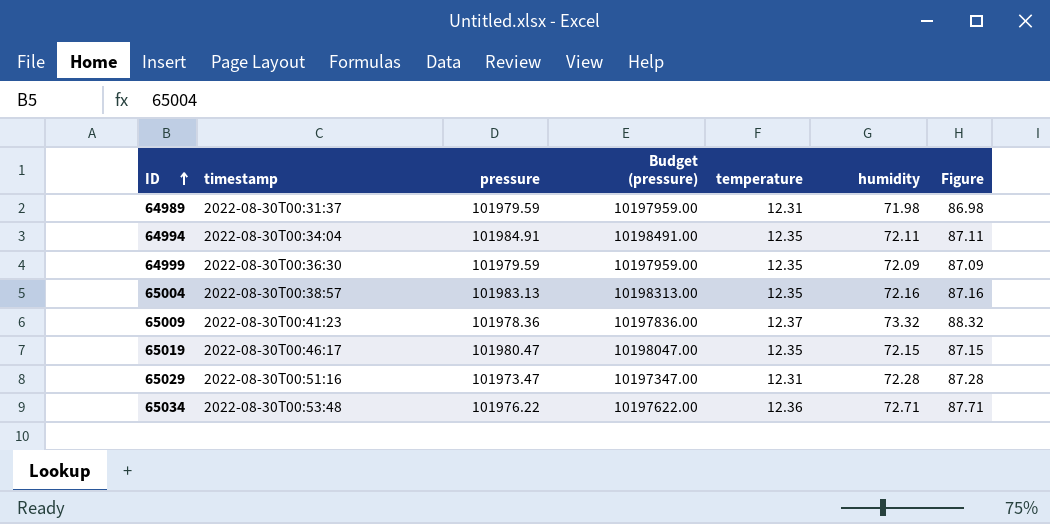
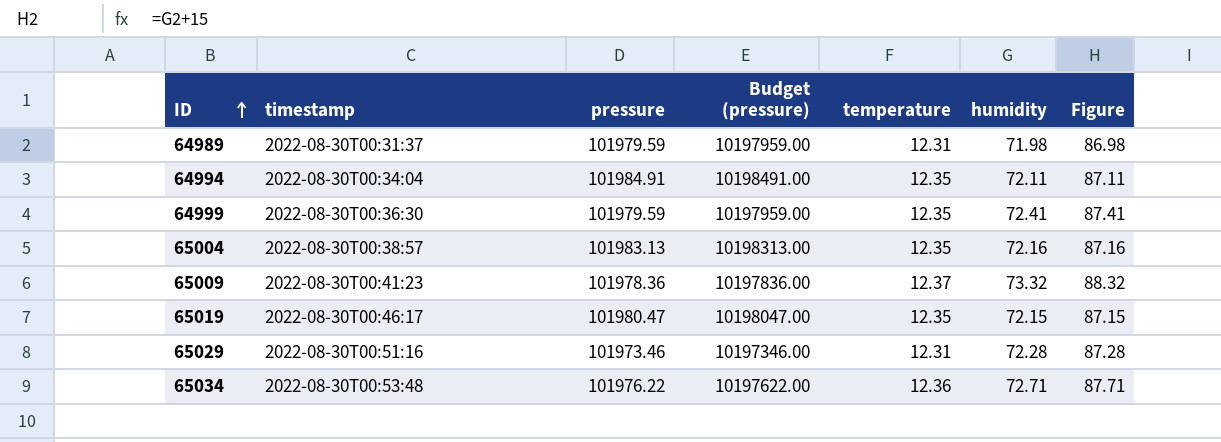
64999 | humidity: 72.09 -> 72.41
64999 | Figure: 87.09 -> 87.41
65029 | pressure: 101973.47 -> 101973.46
65029 | Budget (pressure): 10197347.00 -> 10197346.00

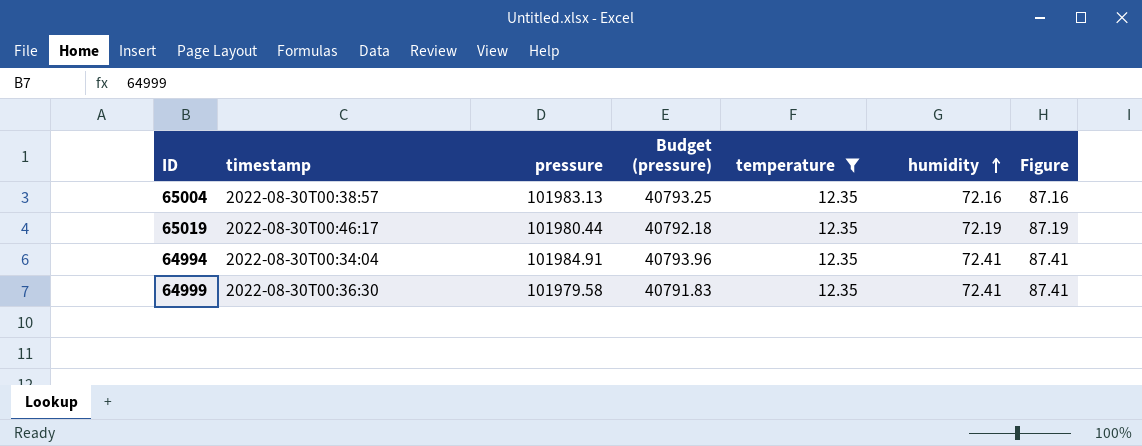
filter: none -> temperature = 12.35
row order: ID ascending -> humidity ascending
column Budget (pressure) | formula: [pressure] * 100 -> [pressure] * 0.4
65019 | pressure: 101980.47 -> 101980.44
65019 | humidity: 72.15 -> 72.19
65019 | Figure: 87.15 -> 87.19
64994 | humidity: 72.11 -> 72.41
64994 | Figure: 87.11 -> 87.41
64999 | pressure: 101979.59 -> 101979.58

